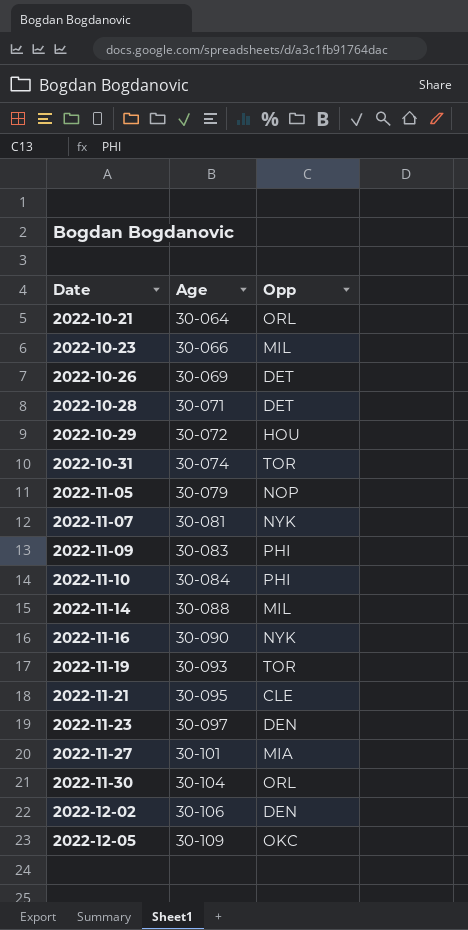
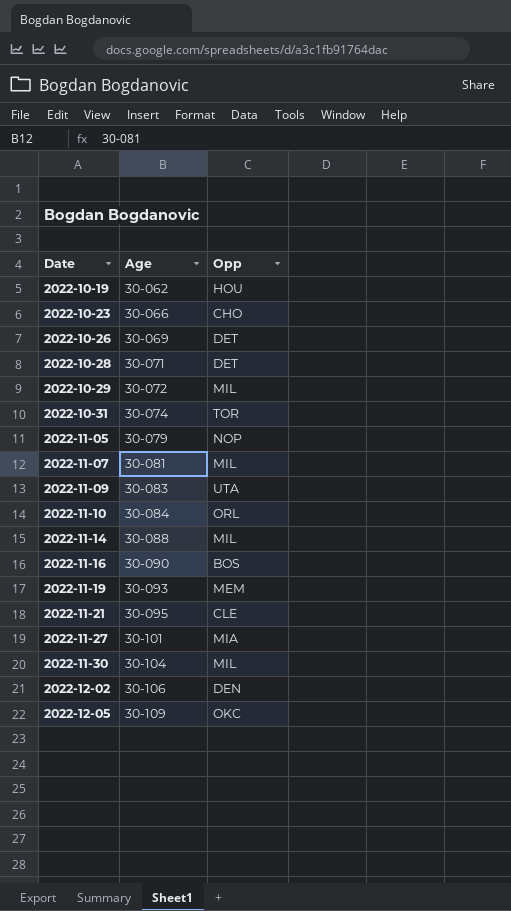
row 2022-10-21: 30-064 | ORL -> none
row 2022-11-23: 30-097 | DEN -> none
row 2022-10-19: none -> 30-062 | HOU
2022-10-23 | Opp: MIL -> CHO
2022-10-29 | Opp: HOU -> MIL
2022-11-07 | Opp: NYK -> MIL
2022-11-09 | Opp: PHI -> UTA
2022-11-10 | Opp: PHI -> ORL
2022-11-16 | Opp: NYK -> BOS
2022-11-19 | Opp: TOR -> MEM
2022-11-30 | Opp: ORL -> MIL

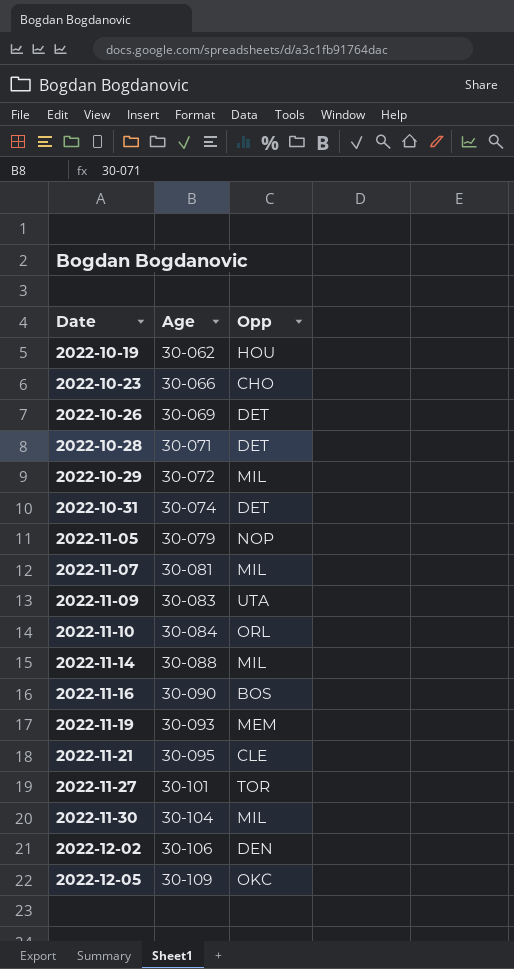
2022-10-31 | Opp: TOR -> DET
2022-11-27 | Opp: MIA -> TOR

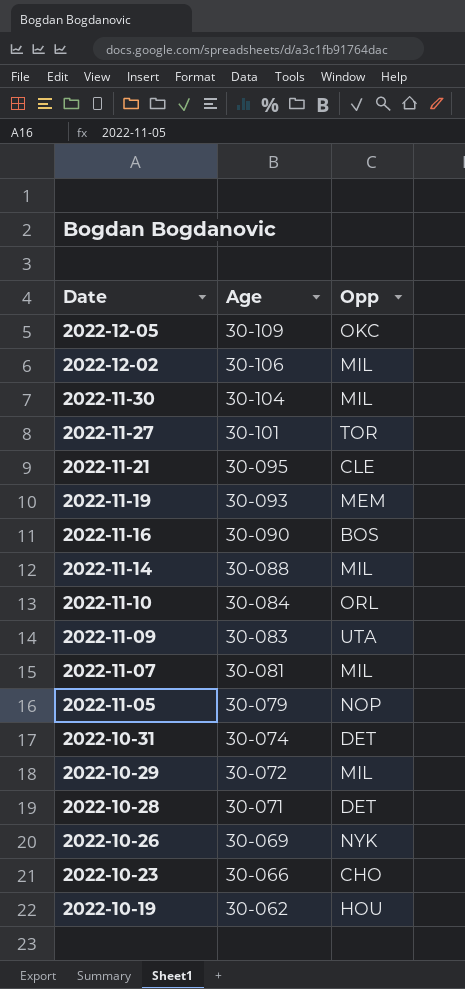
row order: Date ascending -> Date descending
2022-12-02 | Opp: DEN -> MIL
2022-10-26 | Opp: DET -> NYK

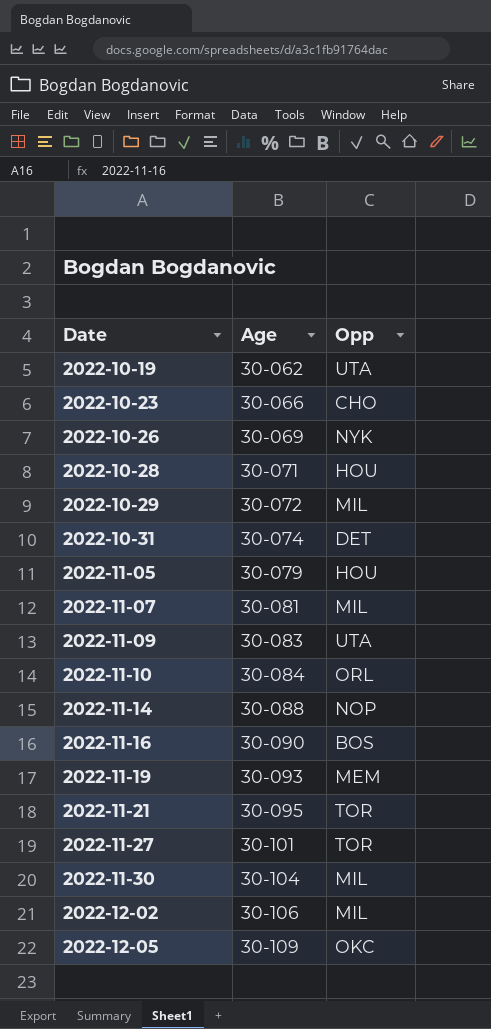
row order: Date descending -> Date ascending
2022-10-19 | Opp: HOU -> UTA
2022-10-28 | Opp: DET -> HOU
2022-11-05 | Opp: NOP -> HOU
2022-11-14 | Opp: MIL -> NOP
2022-11-21 | Opp: CLE -> TOR

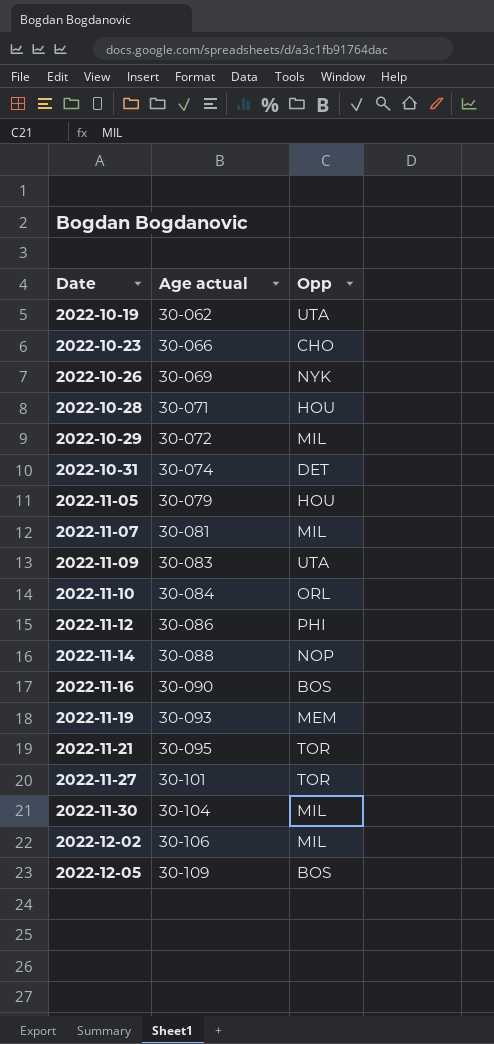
column name: Age -> Age actual
row 2022-11-12: none -> 30-086 | PHI
2022-12-05 | Opp: OKC -> BOS

